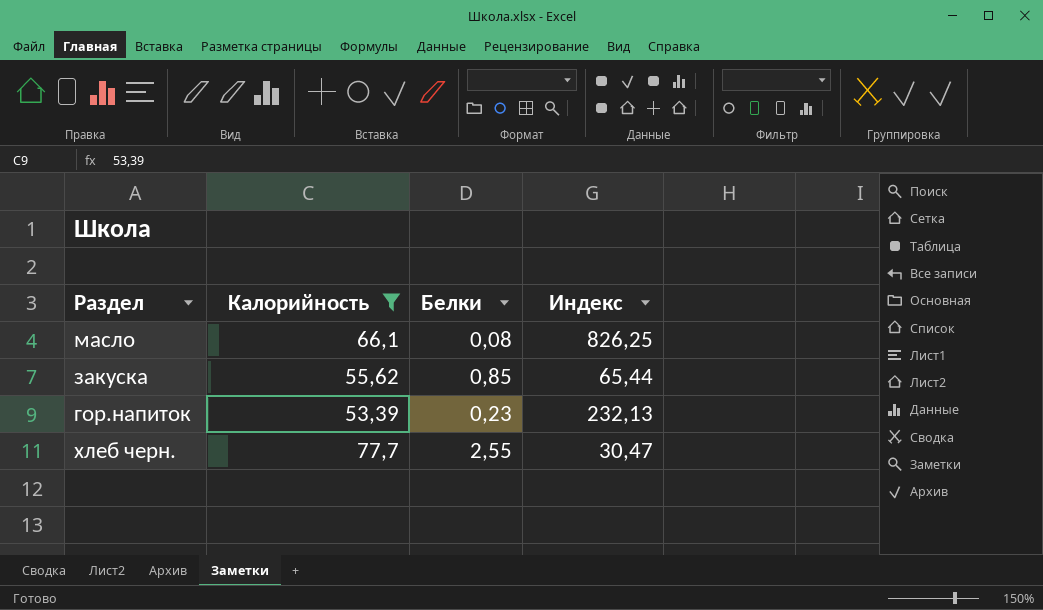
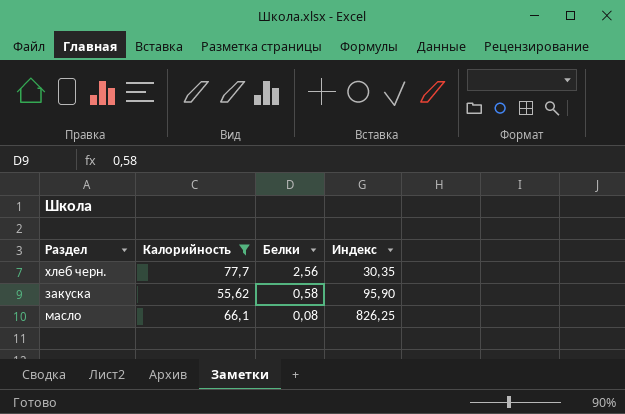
row order: none -> Белки descending
row гор.напиток: 53,39 | 0,23 | 232,13 -> none
хлеб черн. | Белки: 2,55 -> 2,56
хлеб черн. | Индекс: 30,47 -> 30,35
закуска | Белки: 0,85 -> 0,58
закуска | Индекс: 65,44 -> 95,90

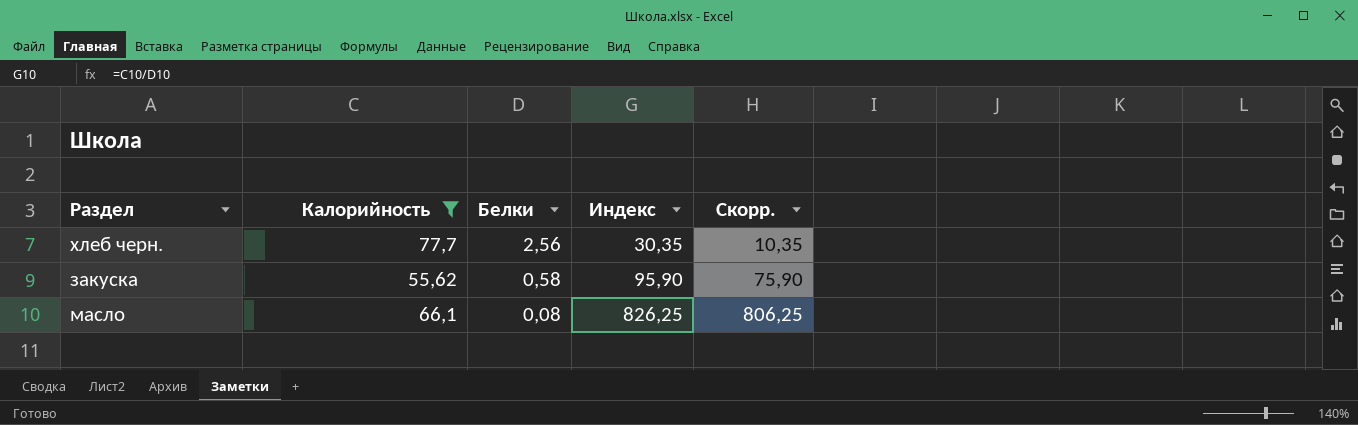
column Скорр. | formula: none -> [Индекс] - 20

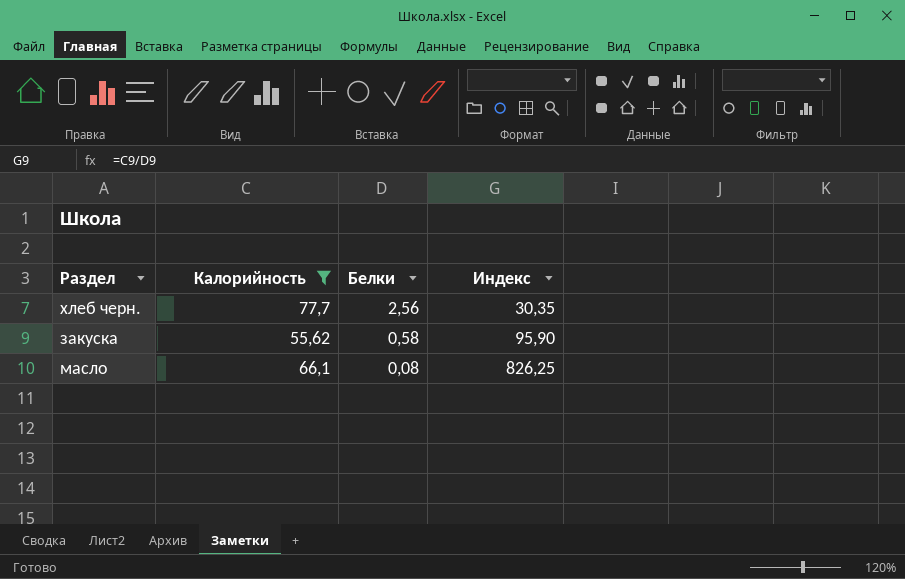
column Скорр. | formula: [Индекс] - 20 -> none

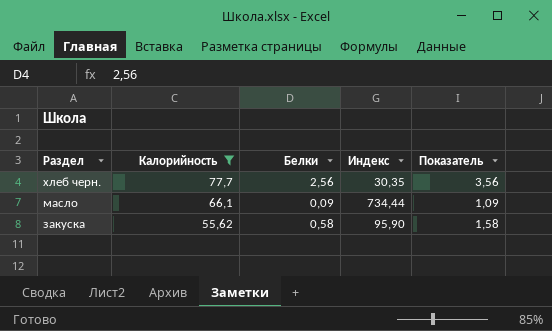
row order: Белки descending -> Раздел descending
column Показатель | formula: none -> [Белки] + 1
масло | Белки: 0,08 -> 0,09
масло | Индекс: 826,25 -> 734,44

